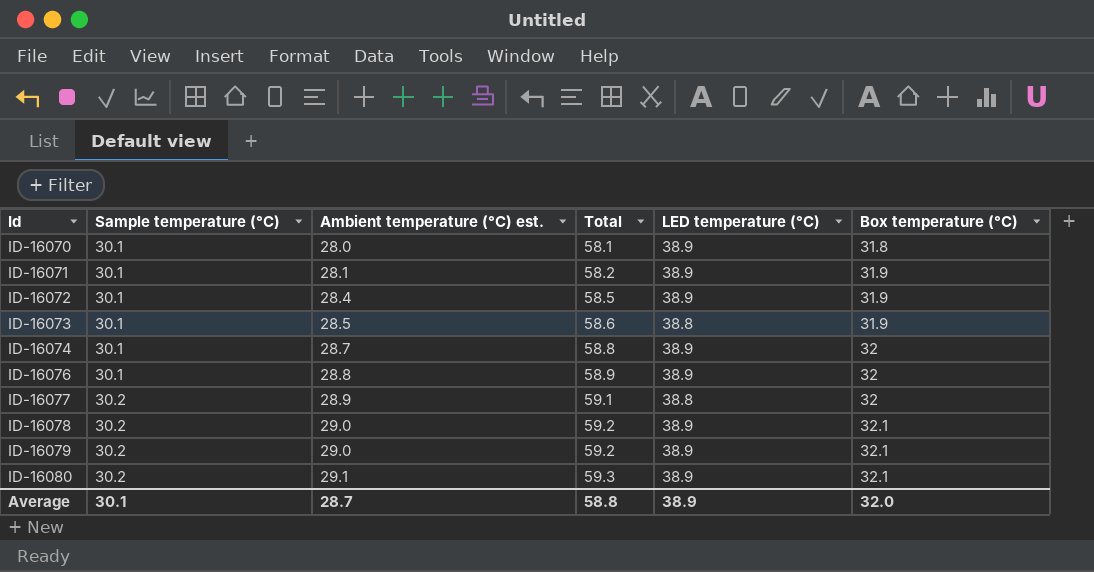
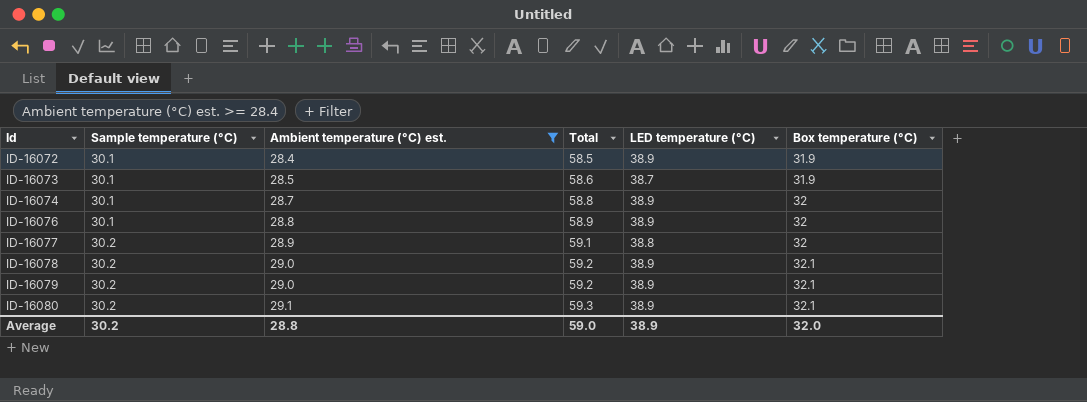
filter: none -> Ambient temperature (°C) est. >= 28.4
ID-16073 | LED temperature (°C): 38.8 -> 38.7
Average | Sample temperature (°C): 30.1 -> 30.2
Average | Ambient temperature (°C) est.: 28.7 -> 28.8
Average | Total: 58.8 -> 59.0

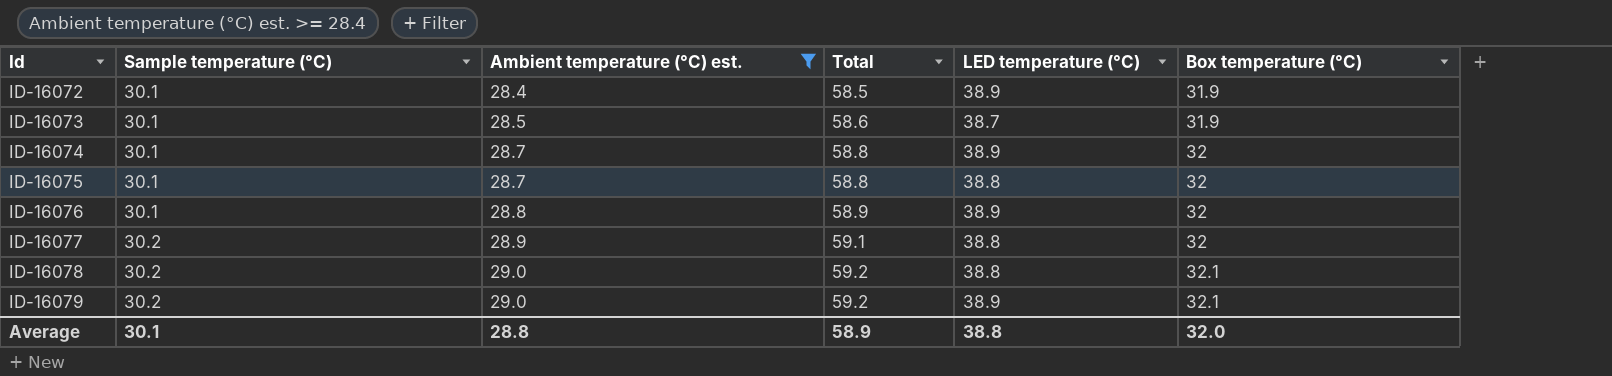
row ID-16080: 30.2 | 29.1 | 59.3 | 38.9 | 32.1 -> none
row ID-16075: none -> 30.1 | 28.7 | 58.8 | 38.8 | 32
ID-16078 | LED temperature (°C): 38.9 -> 38.8
Average | Sample temperature (°C): 30.2 -> 30.1
Average | Total: 59.0 -> 58.9
Average | LED temperature (°C): 38.9 -> 38.8

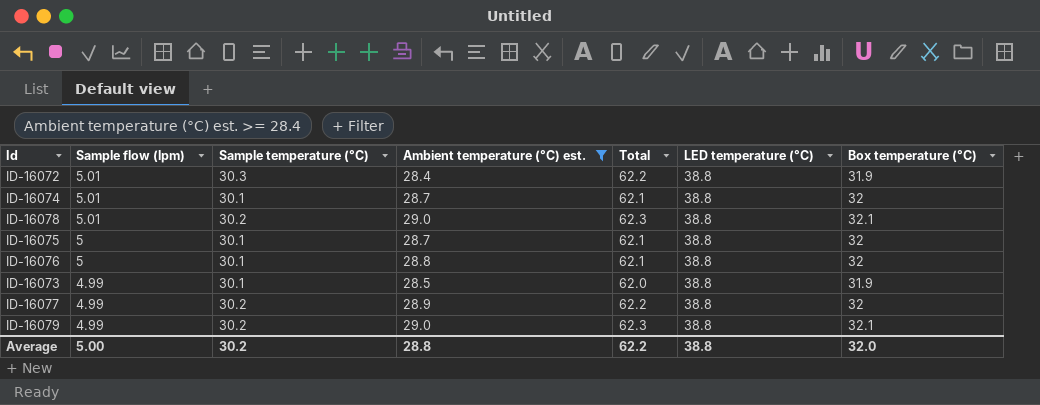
row order: Id ascending -> Sample flow (lpm) descending
column Sample flow (lpm) | position: none -> 2
column Total | formula: [Sample temperature (°C)] + [Ambient temperature (°C) est.] -> [Sample temperature (°C)] + [Box temperature (°C)]
ID-16072 | Sample temperature (°C): 30.1 -> 30.3
ID-16072 | LED temperature (°C): 38.9 -> 38.8
ID-16074 | LED temperature (°C): 38.9 -> 38.8
ID-16076 | LED temperature (°C): 38.9 -> 38.8
ID-16073 | LED temperature (°C): 38.7 -> 38.8
ID-16079 | LED temperature (°C): 38.9 -> 38.8
Average | Sample temperature (°C): 30.1 -> 30.2
Average | Total: 58.9 -> 62.2

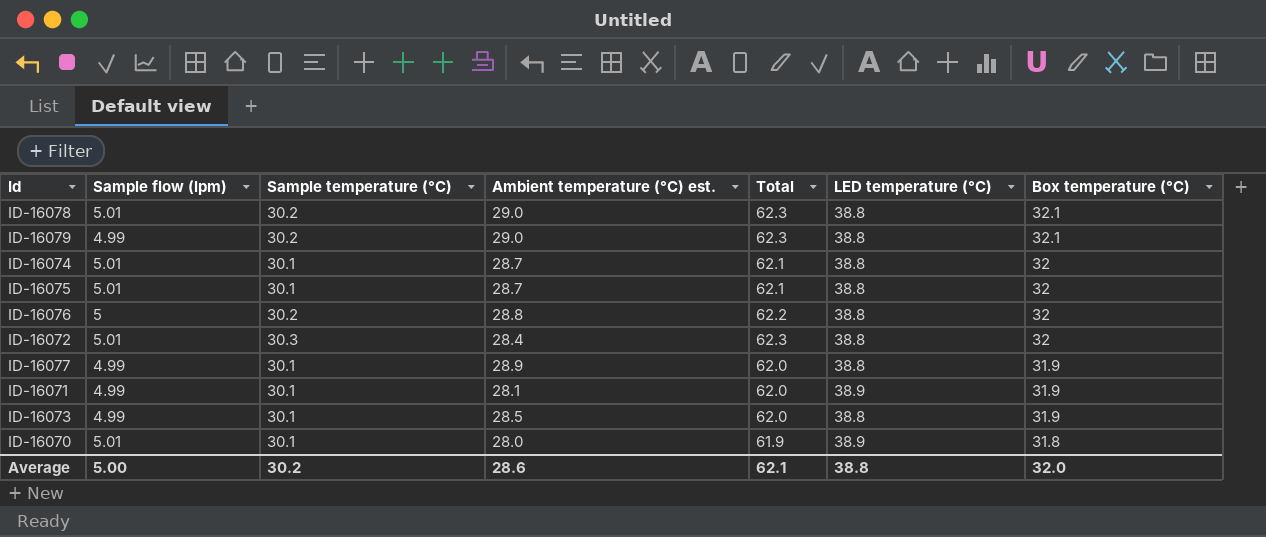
filter: Ambient temperature (°C) est. >= 28.4 -> none
row order: Sample flow (lpm) descending -> Box temperature (°C) descending
ID-16075 | Sample flow (lpm): 5 -> 5.01
ID-16076 | Sample temperature (°C): 30.1 -> 30.2
ID-16076 | Total: 62.1 -> 62.2
ID-16072 | Total: 62.2 -> 62.3
ID-16072 | Box temperature (°C): 31.9 -> 32
ID-16077 | Sample temperature (°C): 30.2 -> 30.1
ID-16077 | Total: 62.2 -> 62.0
ID-16077 | Box temperature (°C): 32 -> 31.9
Average | Ambient temperature (°C) est.: 28.8 -> 28.6
Average | Total: 62.2 -> 62.1

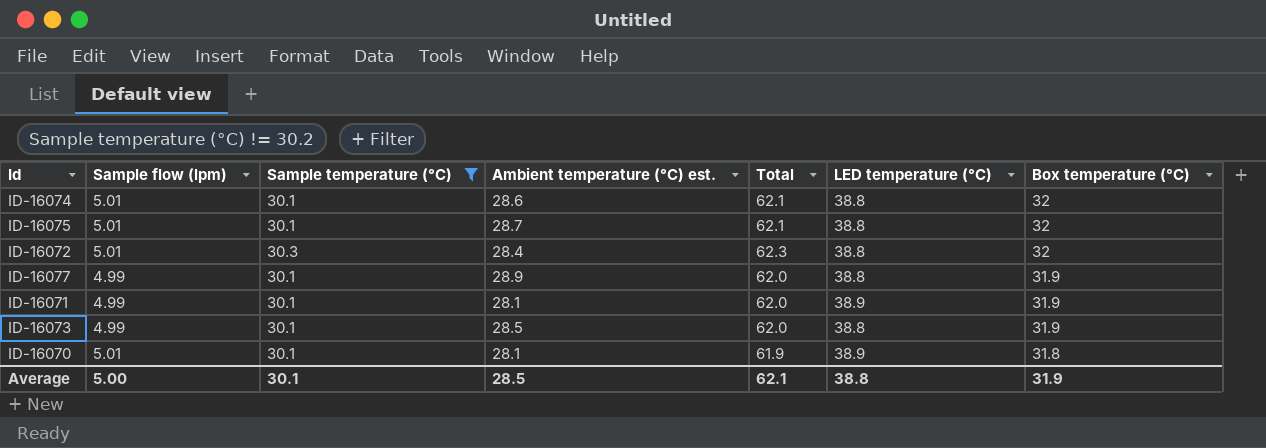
filter: none -> Sample temperature (°C) != 30.2
ID-16074 | Ambient temperature (°C) est.: 28.7 -> 28.6
ID-16070 | Ambient temperature (°C) est.: 28.0 -> 28.1
Average | Sample temperature (°C): 30.2 -> 30.1
Average | Ambient temperature (°C) est.: 28.6 -> 28.5
Average | Box temperature (°C): 32.0 -> 31.9

